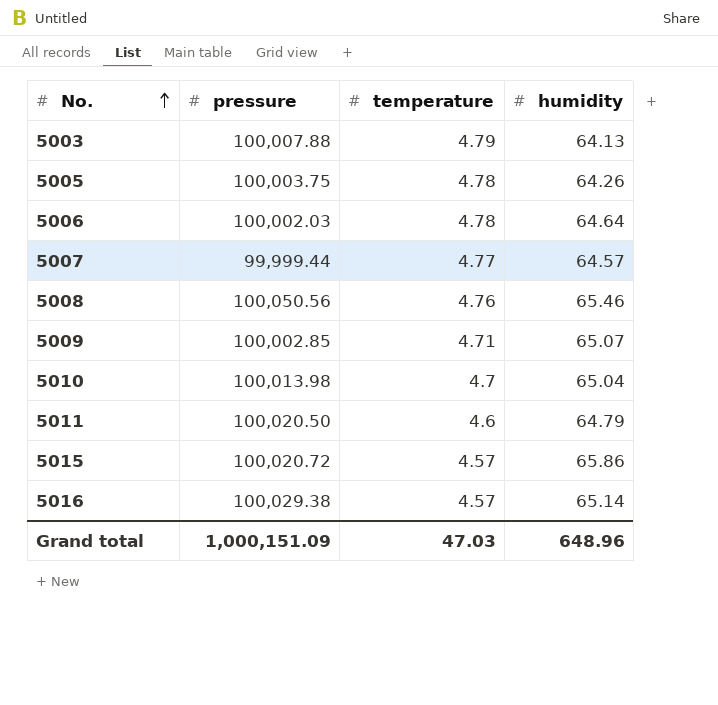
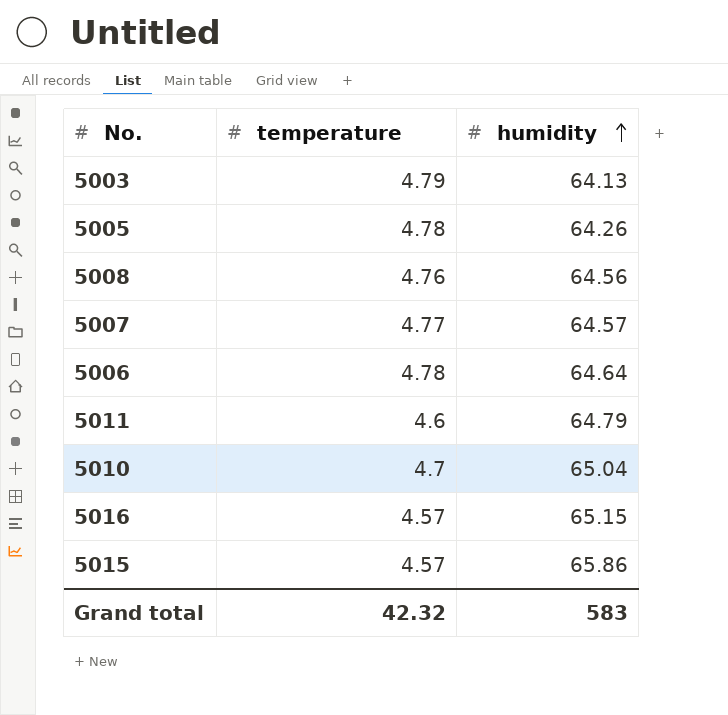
row order: No. ascending -> humidity ascending
column pressure | position: 2 -> none
row 5009: 100,002.85 | 4.71 | 65.07 -> none
5008 | humidity: 65.46 -> 64.56
5016 | humidity: 65.14 -> 65.15
Grand total | temperature: 47.03 -> 42.32
Grand total | humidity: 648.96 -> 583

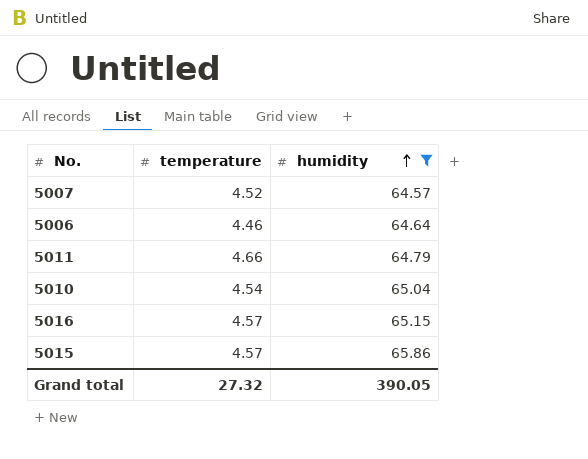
filter: none -> humidity >= 64.57
5007 | temperature: 4.77 -> 4.52
5006 | temperature: 4.78 -> 4.46
5011 | temperature: 4.6 -> 4.66
5010 | temperature: 4.7 -> 4.54
Grand total | temperature: 42.32 -> 27.32
Grand total | humidity: 583 -> 390.05

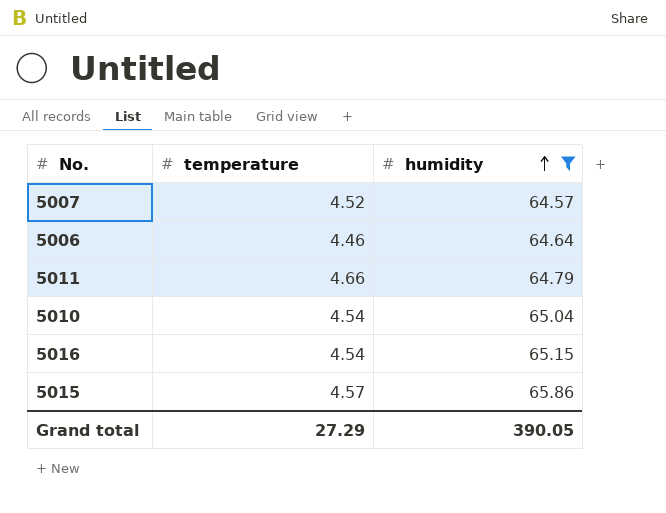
5016 | temperature: 4.57 -> 4.54
Grand total | temperature: 27.32 -> 27.29

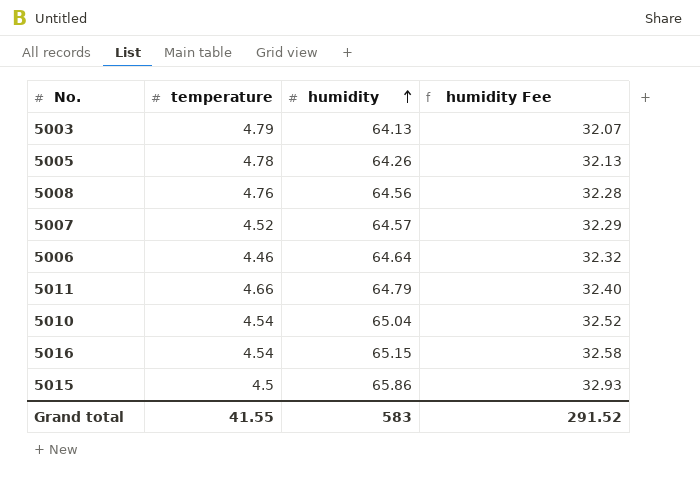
filter: humidity >= 64.57 -> none
column humidity Fee | formula: none -> [humidity] * 0.5
5015 | temperature: 4.57 -> 4.5
Grand total | temperature: 27.29 -> 41.55
Grand total | humidity: 390.05 -> 583

